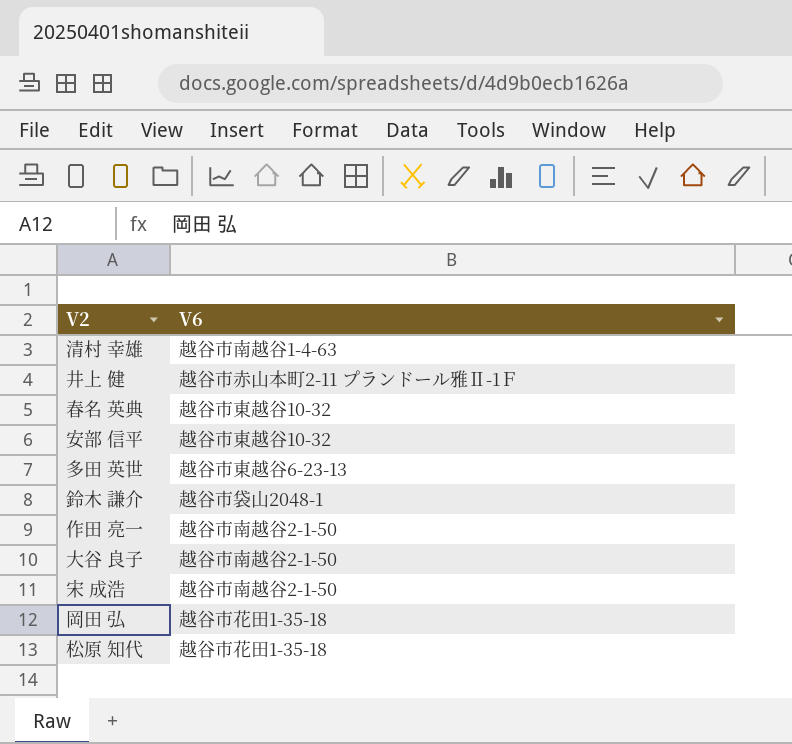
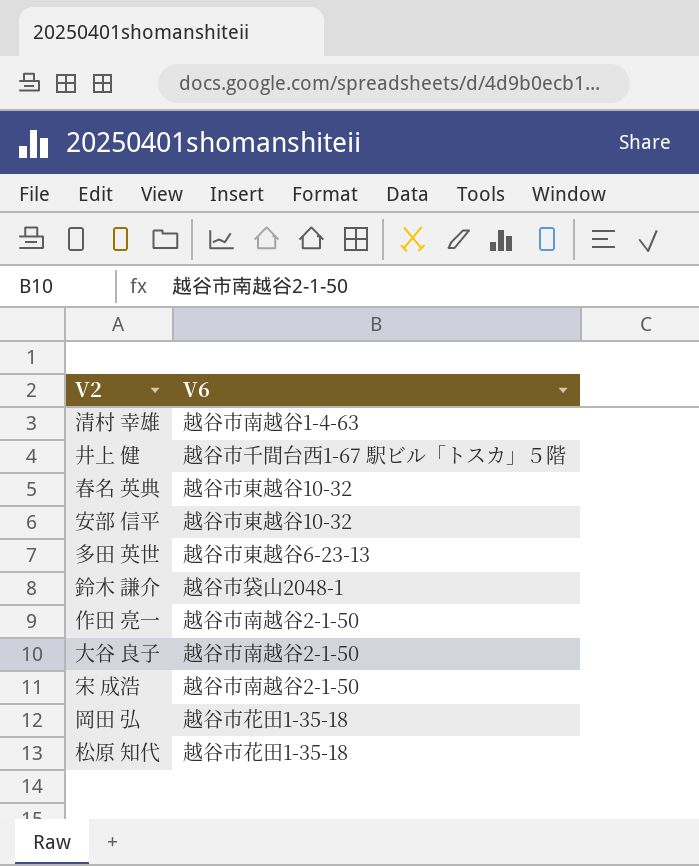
井上 健 | V6: 越谷市赤山本町2-11 プランドール雅Ⅱ-1Ｆ -> 越谷市千間台西1-67 駅ビル「トスカ」５階

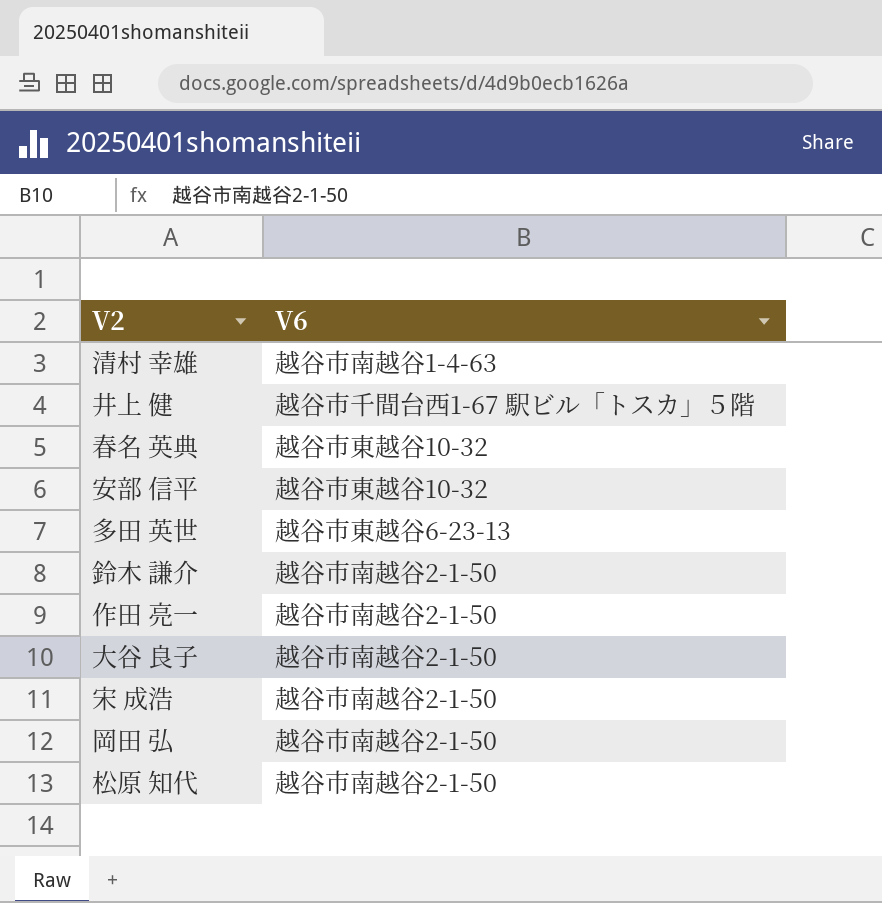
鈴木 謙介 | V6: 越谷市袋山2048-1 -> 越谷市南越谷2-1-50
岡田 弘 | V6: 越谷市花田1-35-18 -> 越谷市南越谷2-1-50
松原 知代 | V6: 越谷市花田1-35-18 -> 越谷市南越谷2-1-50

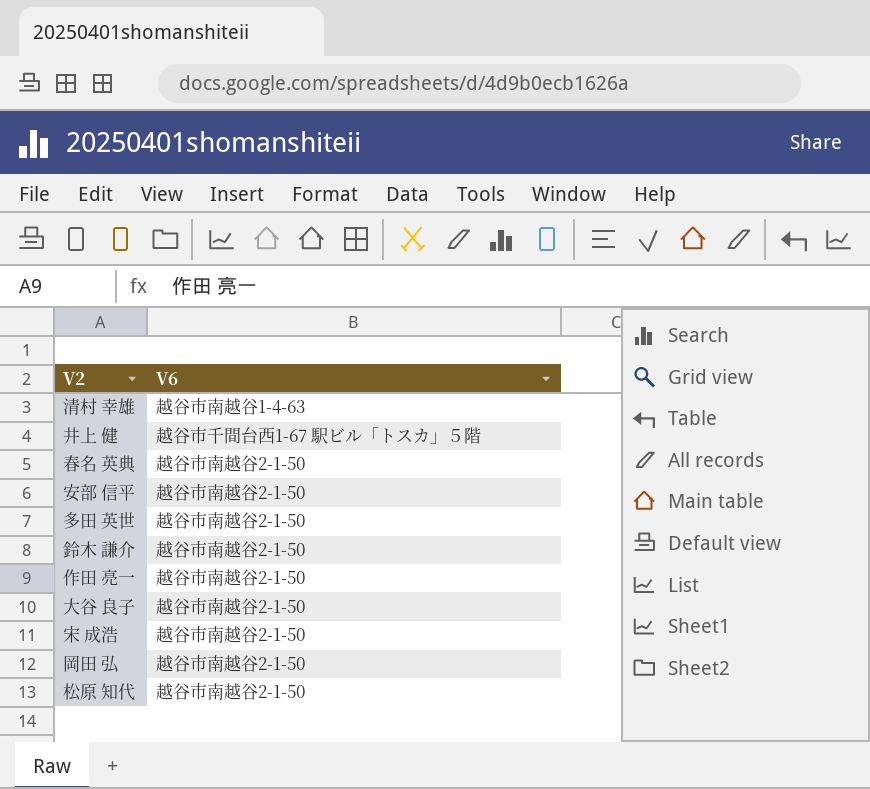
春名 英典 | V6: 越谷市東越谷10-32 -> 越谷市南越谷2-1-50
安部 信平 | V6: 越谷市東越谷10-32 -> 越谷市南越谷2-1-50
多田 英世 | V6: 越谷市東越谷6-23-13 -> 越谷市南越谷2-1-50

